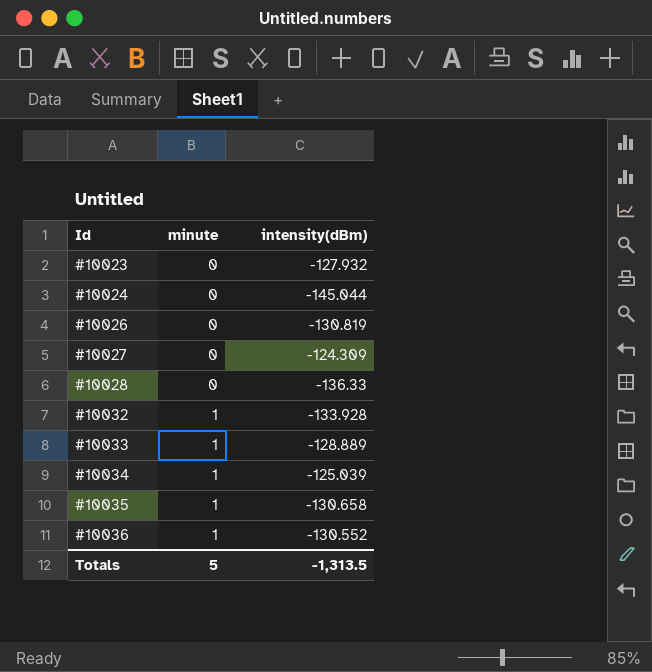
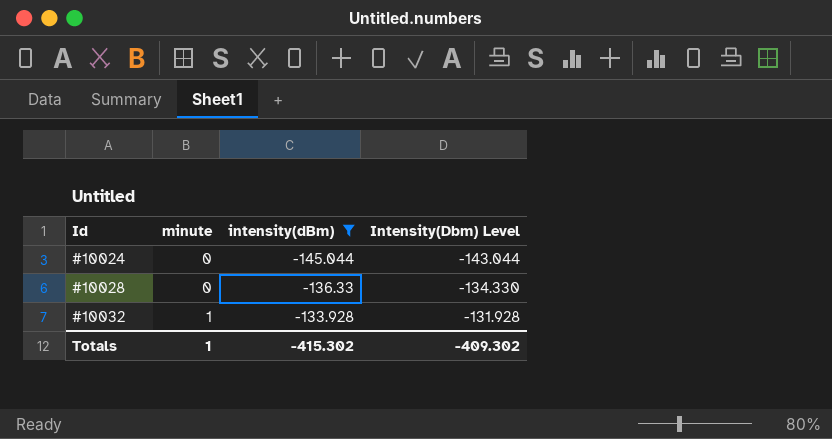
filter: none -> intensity(dBm) <= -133.928
column Intensity(Dbm) Level | formula: none -> [intensity(dBm)] + 2
Totals | minute: 5 -> 1
Totals | intensity(dBm): -1,313.5 -> -415.302

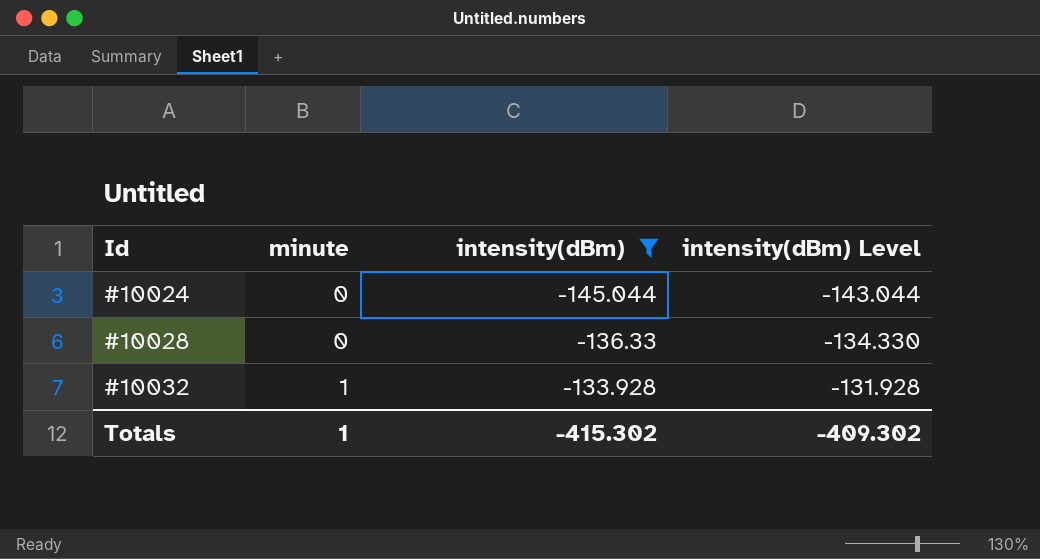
column name: Intensity(Dbm) Level -> intensity(dBm) Level

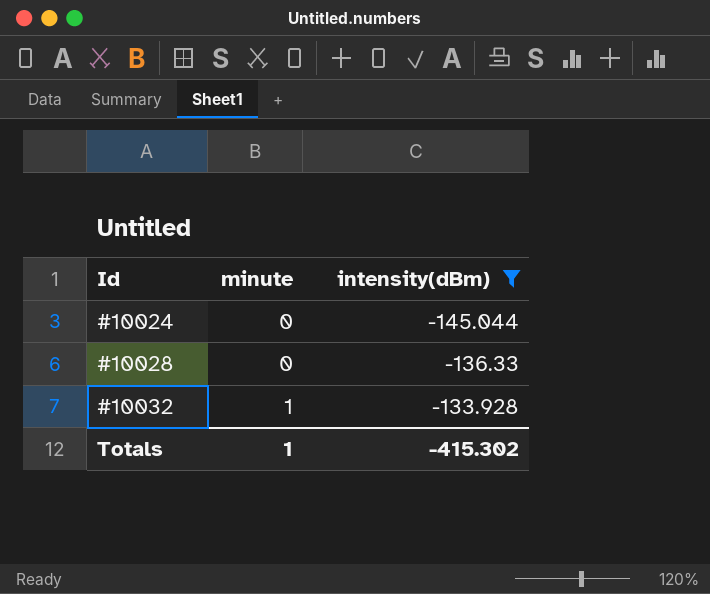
column intensity(dBm) Level | formula: [intensity(dBm)] + 2 -> none

